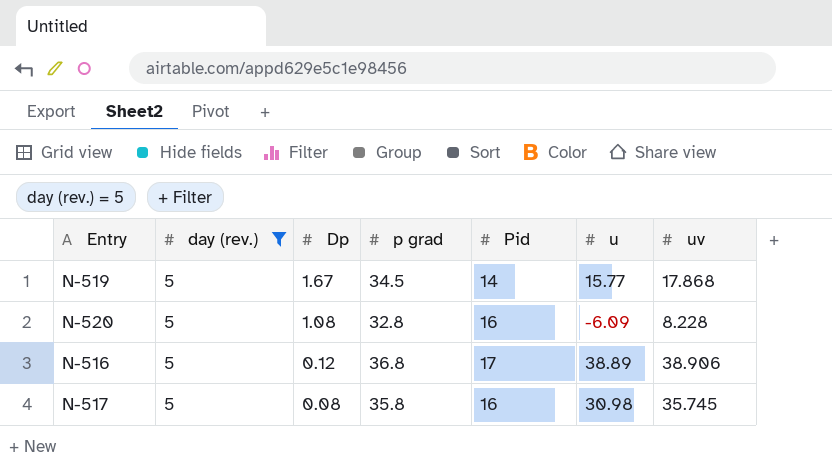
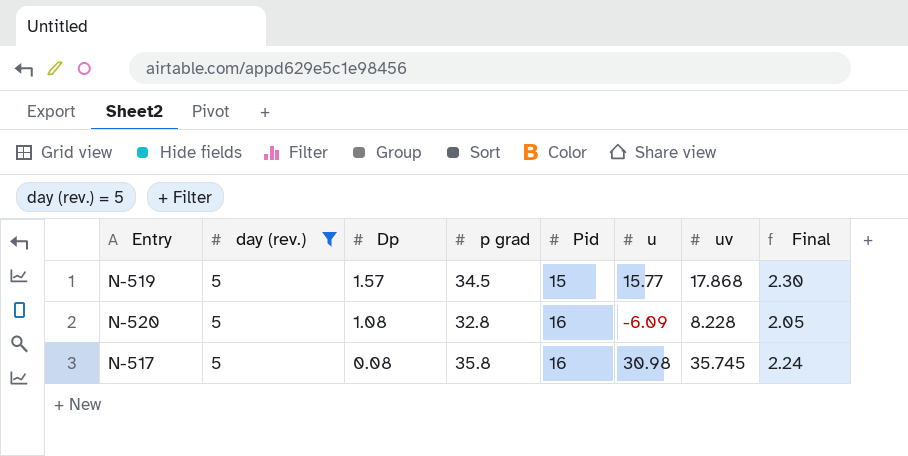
column Final | formula: none -> [p grad] / [Pid]
row N-516: 5 | 0.12 | 36.8 | 17 | 38.89 | 38.906 -> none
N-519 | Dp: 1.67 -> 1.57
N-519 | Pid: 14 -> 15

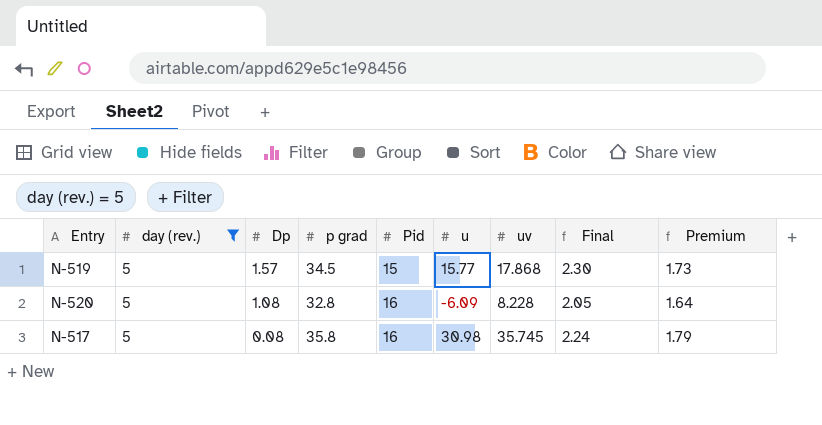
column Premium | formula: none -> [p grad] * 0.05

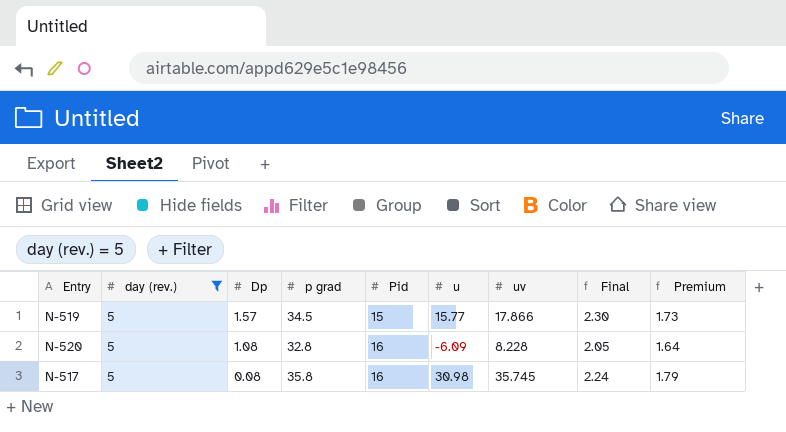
N-519 | uv: 17.868 -> 17.866

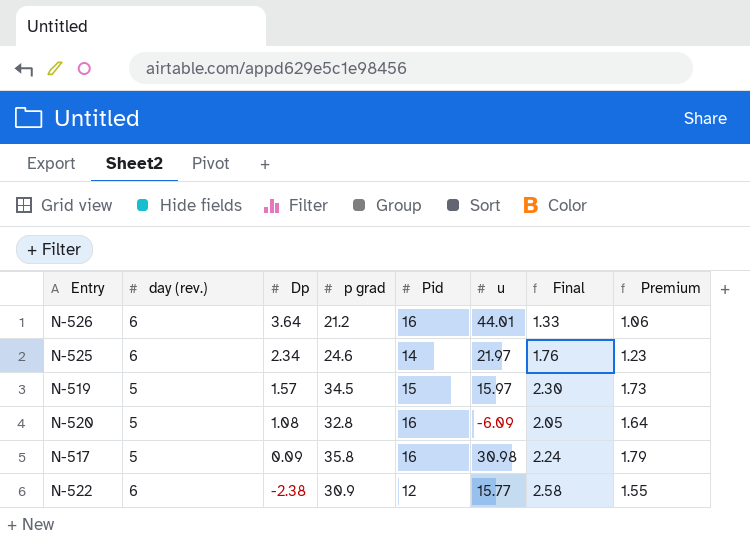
filter: day (rev.) = 5 -> none
column uv | position: 7 -> none
N-519 | u: 15.77 -> 15.97
N-517 | Dp: 0.08 -> 0.09

